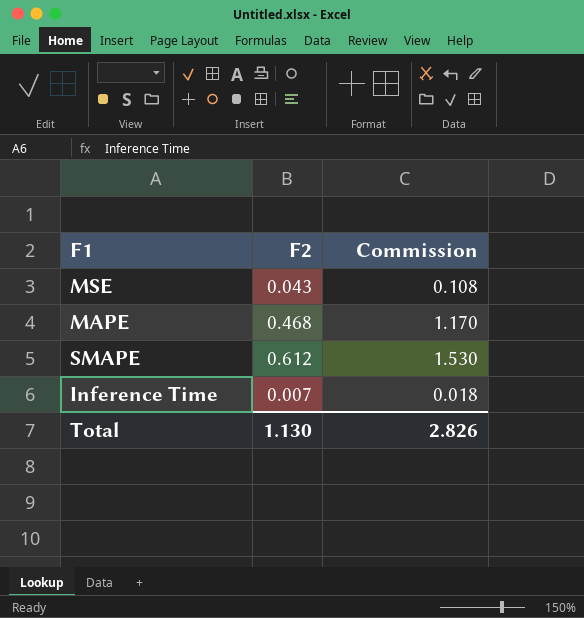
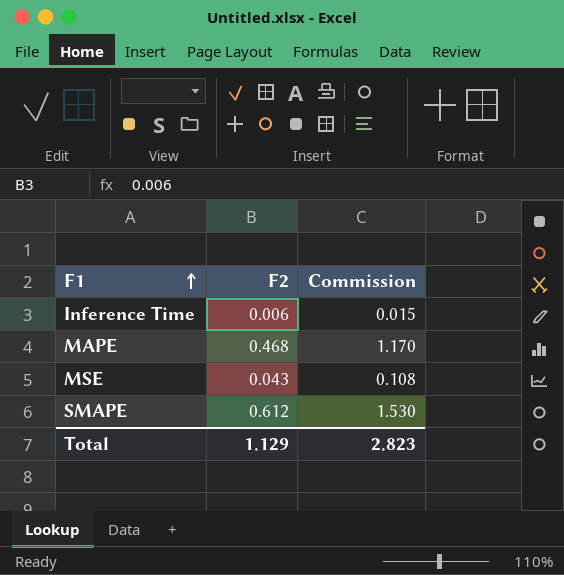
row order: none -> F1 ascending
Inference Time | F2: 0.007 -> 0.006
Inference Time | Commission: 0.018 -> 0.015
Total | F2: 1.130 -> 1.129
Total | Commission: 2.826 -> 2.823

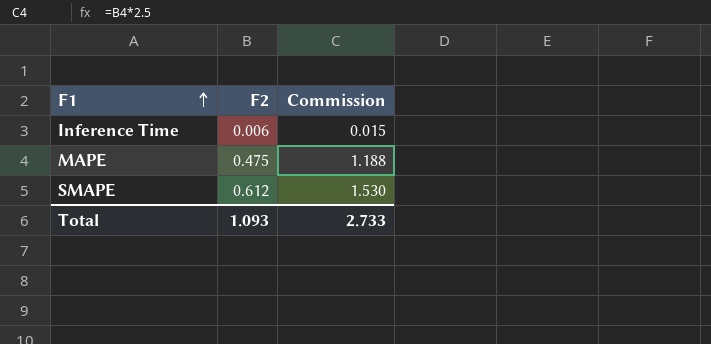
row MSE: 0.043 | 0.108 -> none
MAPE | F2: 0.468 -> 0.475
MAPE | Commission: 1.170 -> 1.188
Total | F2: 1.129 -> 1.093
Total | Commission: 2.823 -> 2.733

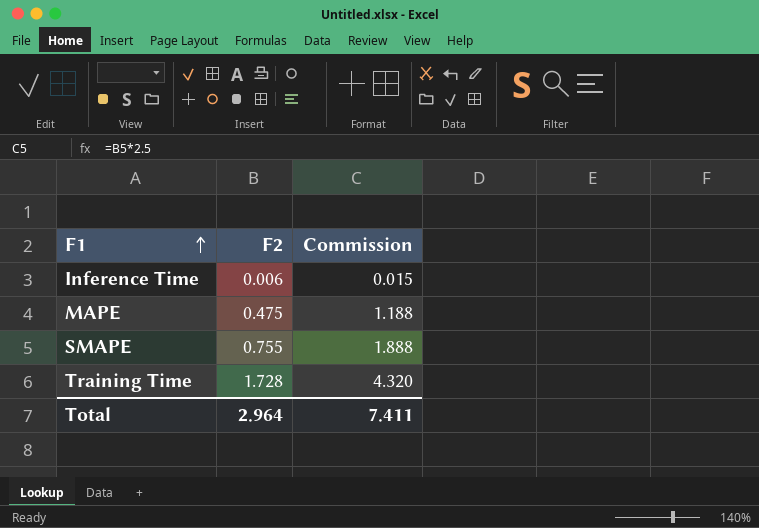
SMAPE | F2: 0.612 -> 0.755
SMAPE | Commission: 1.530 -> 1.888
row Training Time: none -> 1.728 | 4.320
Total | F2: 1.093 -> 2.964
Total | Commission: 2.733 -> 7.411

